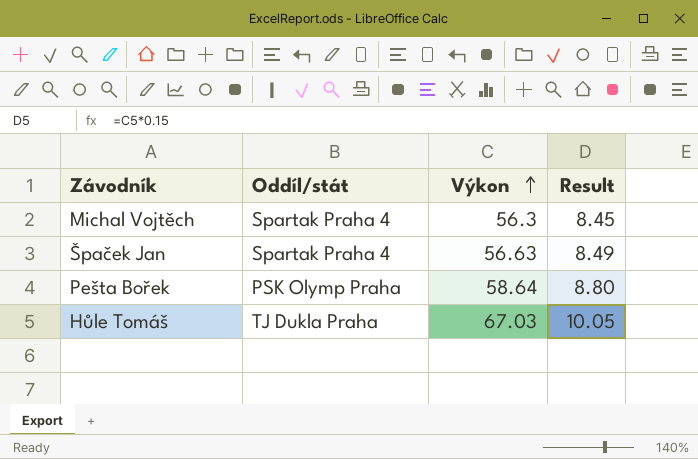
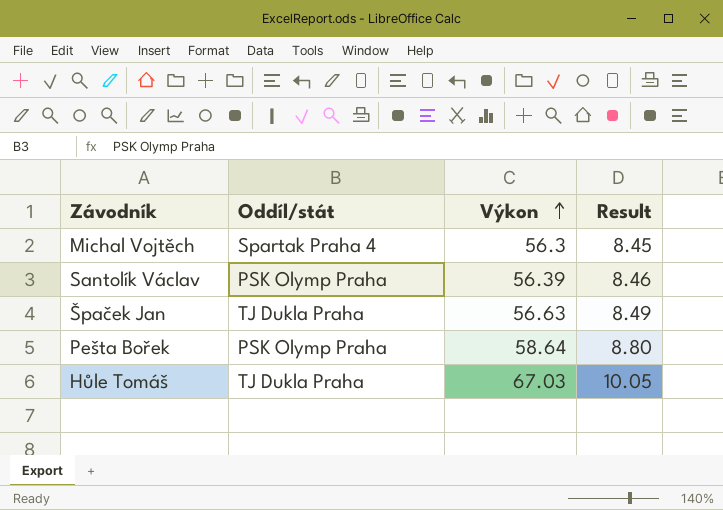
row Santolík Václav: none -> PSK Olymp Praha | 56.39 | 8.46
Špaček Jan | Oddíl/stát: Spartak Praha 4 -> TJ Dukla Praha

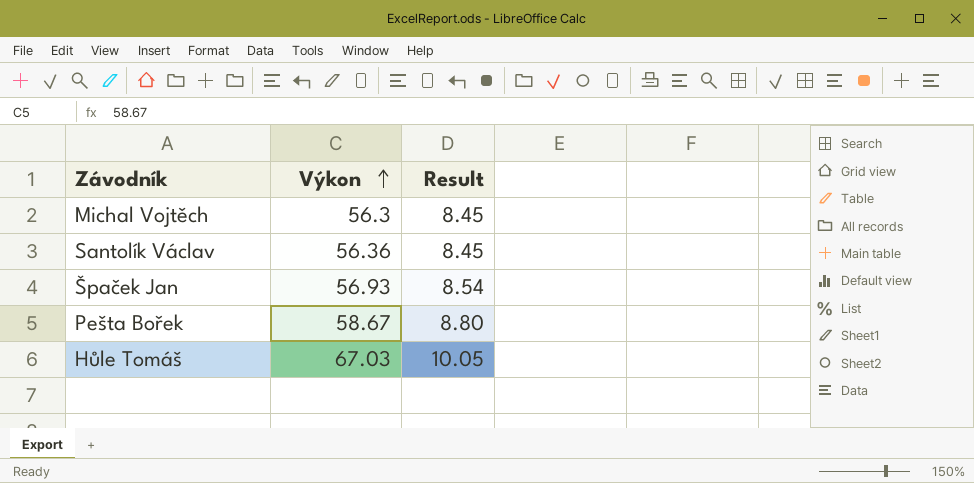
column Oddíl/stát | position: 2 -> none
Santolík Václav | Výkon: 56.39 -> 56.36
Santolík Václav | Result: 8.46 -> 8.45
Špaček Jan | Výkon: 56.63 -> 56.93
Špaček Jan | Result: 8.49 -> 8.54
Pešta Bořek | Výkon: 58.64 -> 58.67

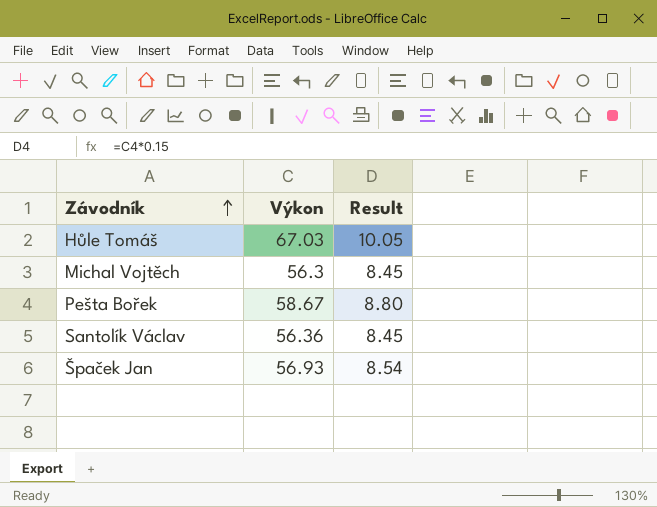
row order: Výkon ascending -> Závodník ascending

